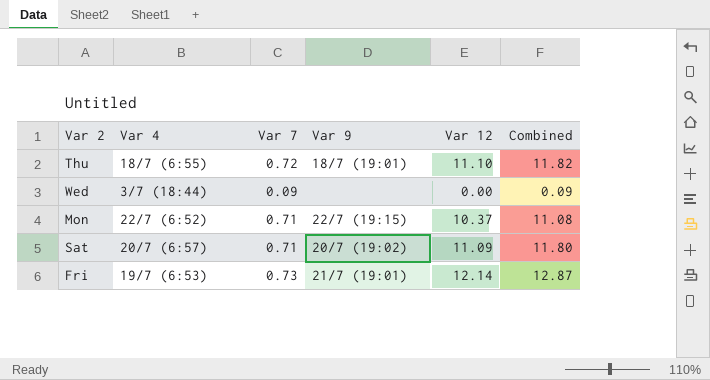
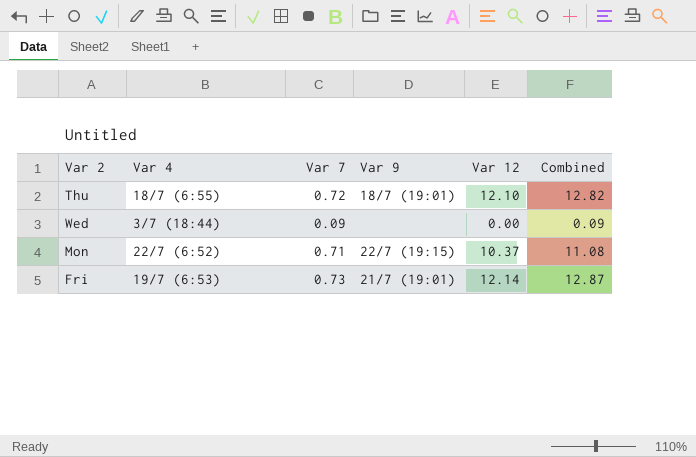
row Sat: 20/7 (6:57) | 0.71 | 20/7 (19:02) | 11.09 | 11.80 -> none
Thu | Var 12: 11.10 -> 12.10
Thu | Combined: 11.82 -> 12.82

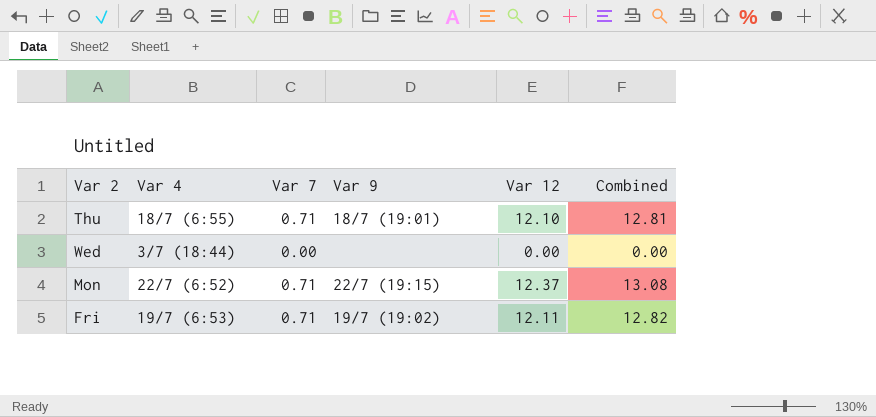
Thu | Var 7: 0.72 -> 0.71
Thu | Combined: 12.82 -> 12.81
Wed | Var 7: 0.09 -> 0.00
Wed | Combined: 0.09 -> 0.00
Mon | Var 12: 10.37 -> 12.37
Mon | Combined: 11.08 -> 13.08
Fri | Var 7: 0.73 -> 0.71
Fri | Var 9: 21/7 (19:01) -> 19/7 (19:02)
Fri | Var 12: 12.14 -> 12.11
Fri | Combined: 12.87 -> 12.82

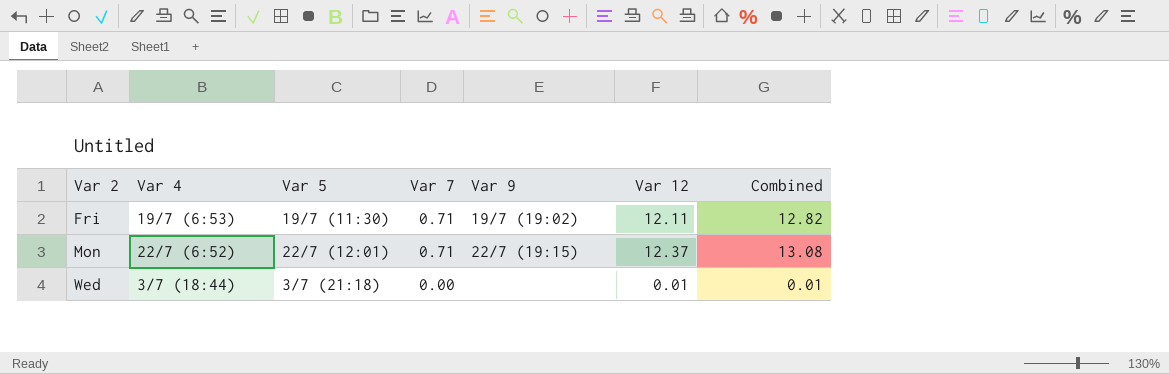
row order: none -> Var 2 ascending
column Var 5 | position: none -> 3
row Thu: 18/7 (6:55) | 0.71 | 18/7 (19:01) | 12.10 | 12.81 -> none
Wed | Var 12: 0.00 -> 0.01
Wed | Combined: 0.00 -> 0.01

